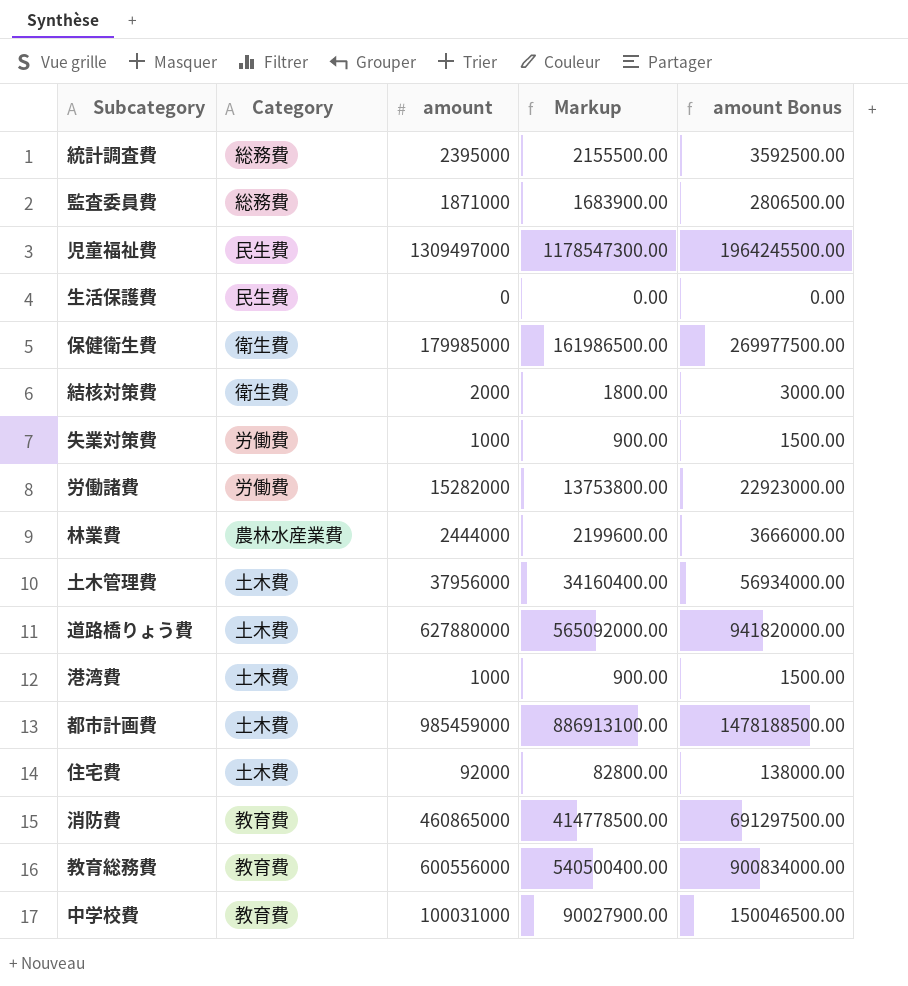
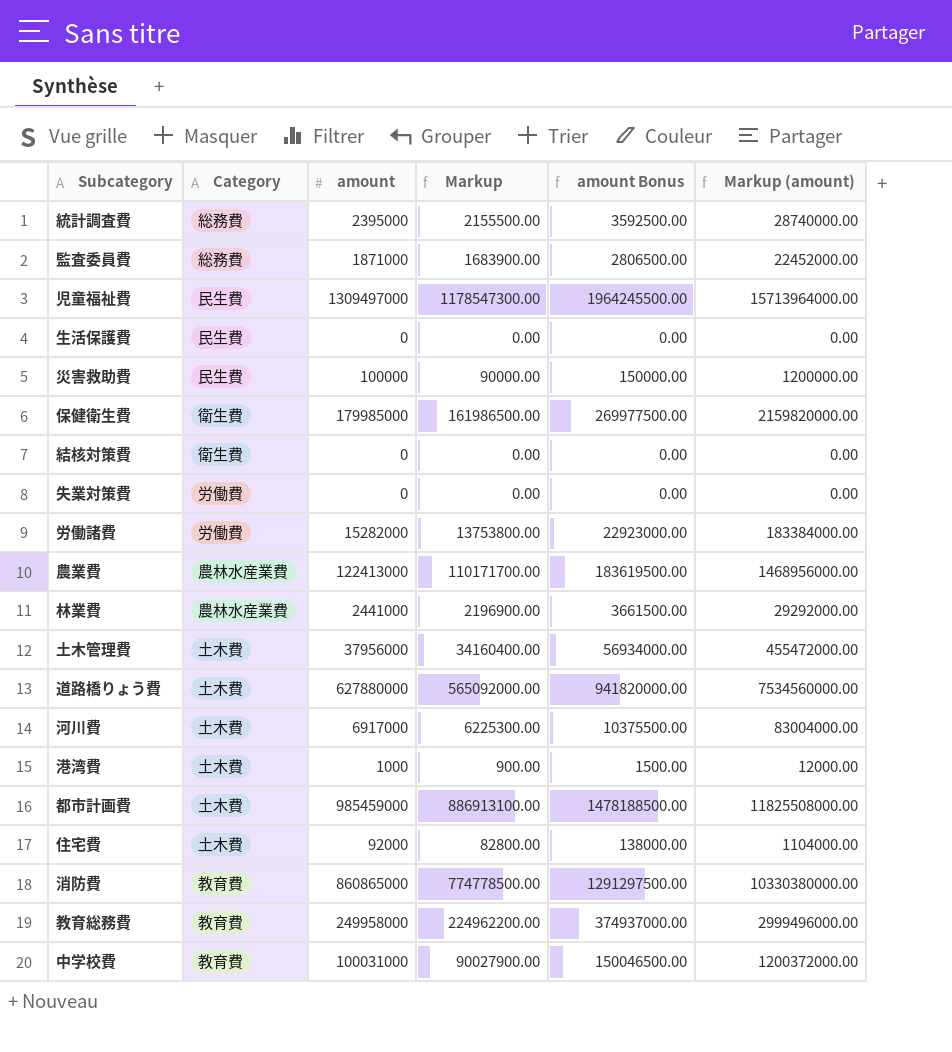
column Markup (amount) | formula: none -> [amount] * 12
row 災害救助費: none -> 民生費 | 100000 | 90000.00 | 150000.00 | 1200000.00
結核対策費 | amount: 2000 -> 0
結核対策費 | Markup: 1800.00 -> 0.00
結核対策費 | amount Bonus: 3000.00 -> 0.00
失業対策費 | amount: 1000 -> 0
失業対策費 | Markup: 900.00 -> 0.00
失業対策費 | amount Bonus: 1500.00 -> 0.00
row 農業費: none -> 農林水産業費 | 122413000 | 110171700.00 | 183619500.00 | 1468956000.00
林業費 | amount: 2444000 -> 2441000
林業費 | Markup: 2199600.00 -> 2196900.00
林業費 | amount Bonus: 3666000.00 -> 3661500.00
row 河川費: none -> 土木費 | 6917000 | 6225300.00 | 10375500.00 | 83004000.00
消防費 | amount: 460865000 -> 860865000
消防費 | Markup: 414778500.00 -> 774778500.00
消防費 | amount Bonus: 691297500.00 -> 1291297500.00
教育総務費 | amount: 600556000 -> 249958000
教育総務費 | Markup: 540500400.00 -> 224962200.00
教育総務費 | amount Bonus: 900834000.00 -> 374937000.00

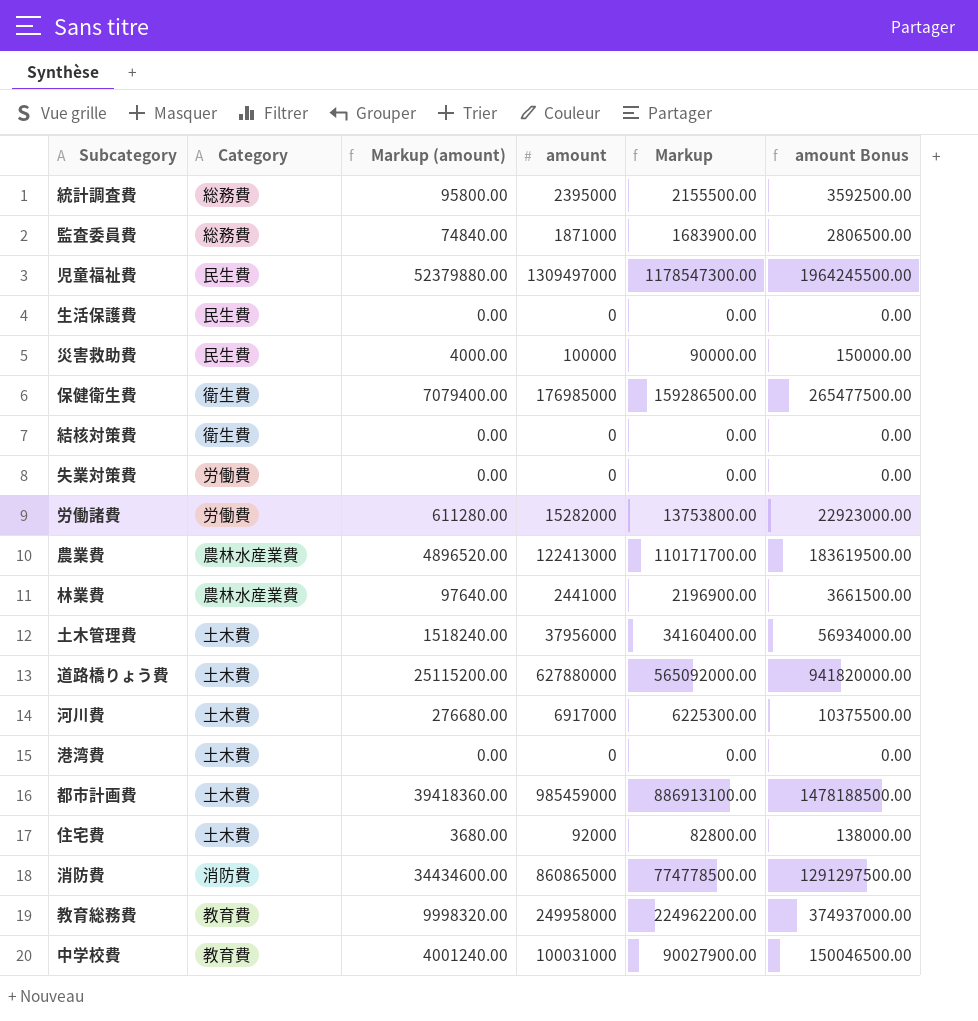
column Markup (amount) | formula: [amount] * 12 -> [amount] * 0.04
column Markup (amount) | position: 6 -> 3
保健衛生費 | amount: 179985000 -> 176985000
保健衛生費 | Markup: 161986500.00 -> 159286500.00
保健衛生費 | amount Bonus: 269977500.00 -> 265477500.00
港湾費 | amount: 1000 -> 0
港湾費 | Markup: 900.00 -> 0.00
港湾費 | amount Bonus: 1500.00 -> 0.00
消防費 | Category: 教育費 -> 消防費

